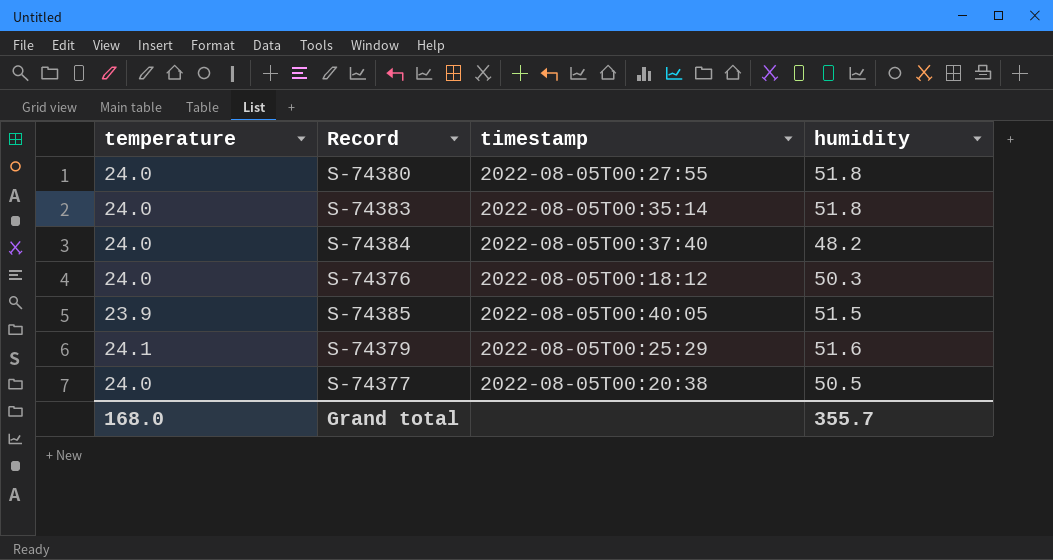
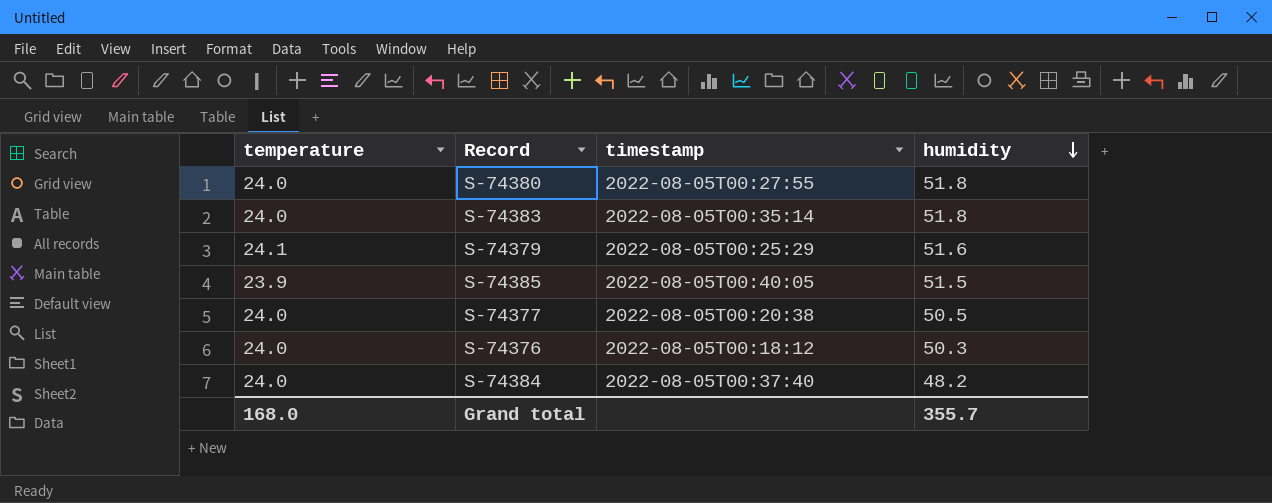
row order: none -> humidity descending

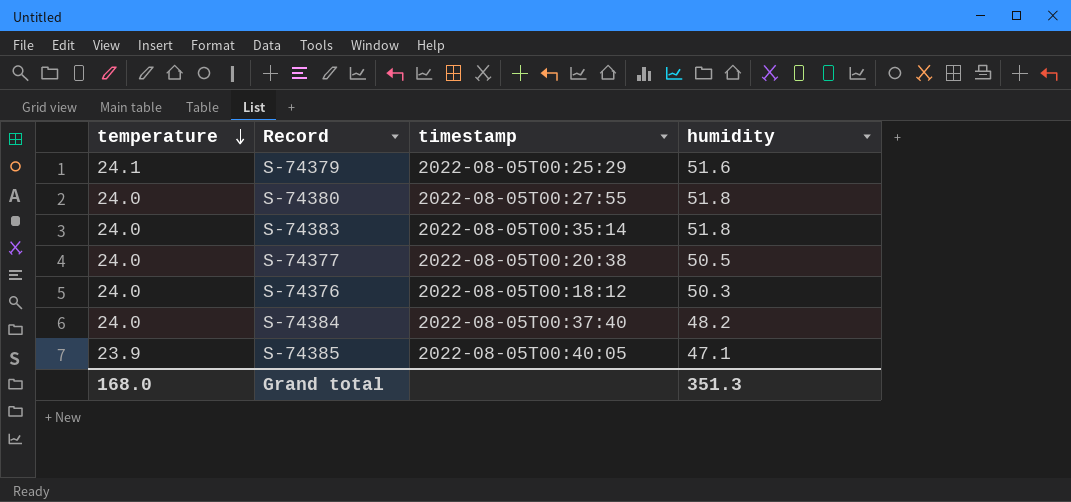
row order: humidity descending -> temperature descending
S-74385 | humidity: 51.5 -> 47.1
Grand total | humidity: 355.7 -> 351.3

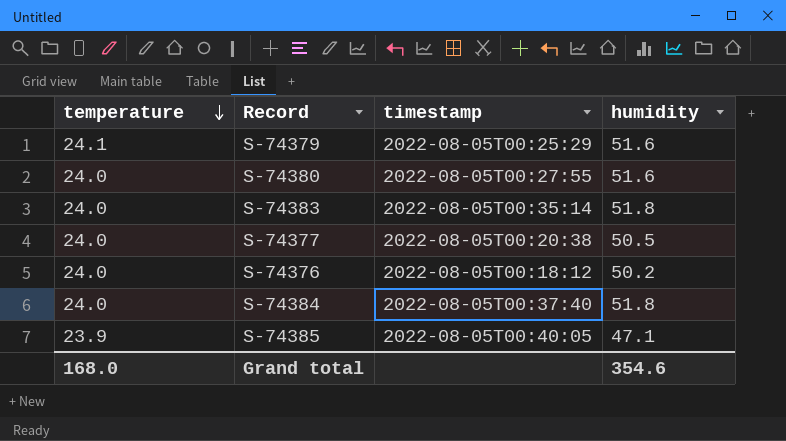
S-74380 | humidity: 51.8 -> 51.6
S-74376 | humidity: 50.3 -> 50.2
S-74384 | humidity: 48.2 -> 51.8
Grand total | humidity: 351.3 -> 354.6

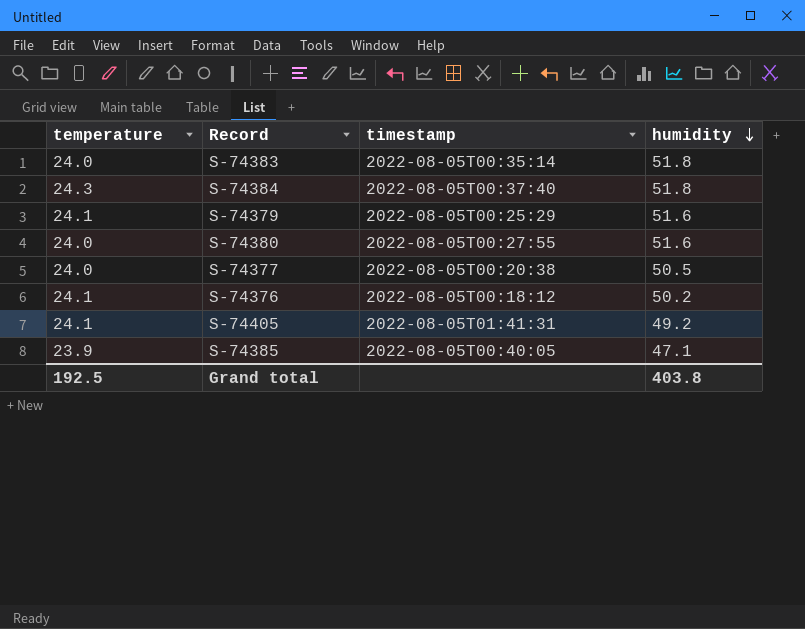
row order: temperature descending -> humidity descending
S-74384 | temperature: 24.0 -> 24.3
S-74376 | temperature: 24.0 -> 24.1
row S-74405: none -> 24.1 | 2022-08-05T01:41:31 | 49.2
Grand total | temperature: 168.0 -> 192.5
Grand total | humidity: 354.6 -> 403.8

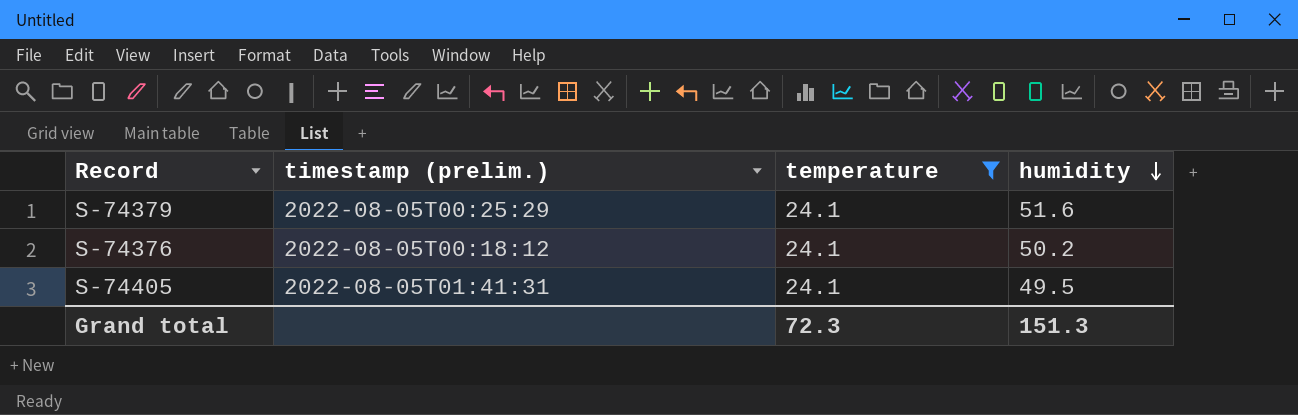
filter: none -> temperature = 24.1
column name: timestamp -> timestamp (prelim.)
column temperature | position: 1 -> 3
S-74405 | humidity: 49.2 -> 49.5
Grand total | temperature: 192.5 -> 72.3
Grand total | humidity: 403.8 -> 151.3

